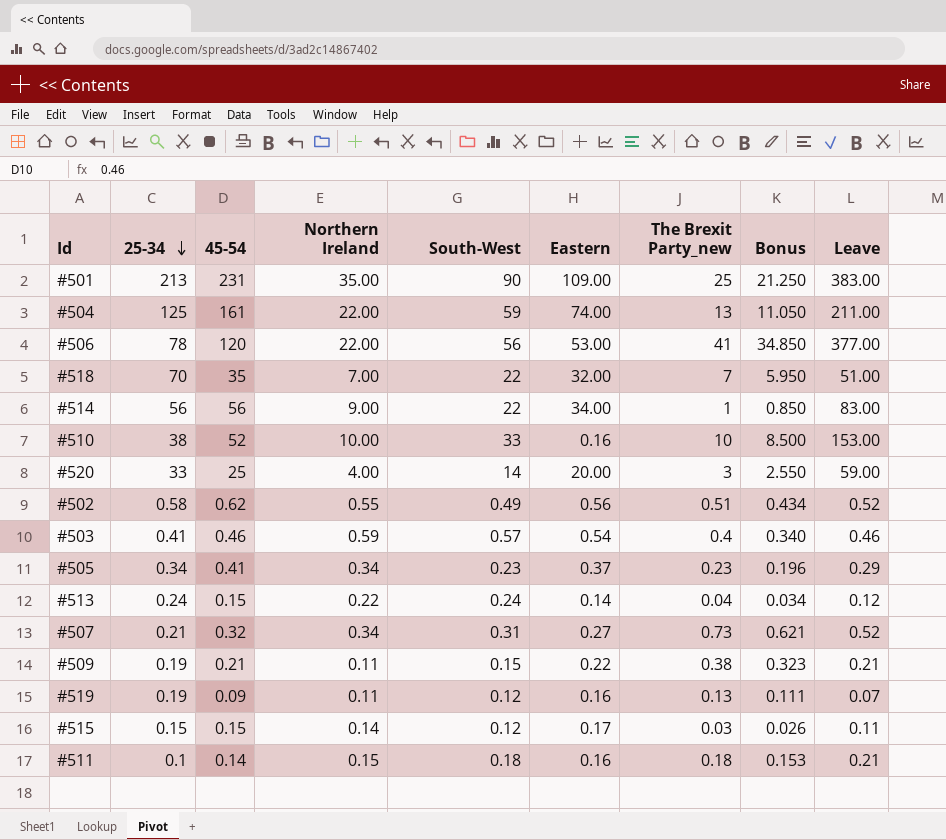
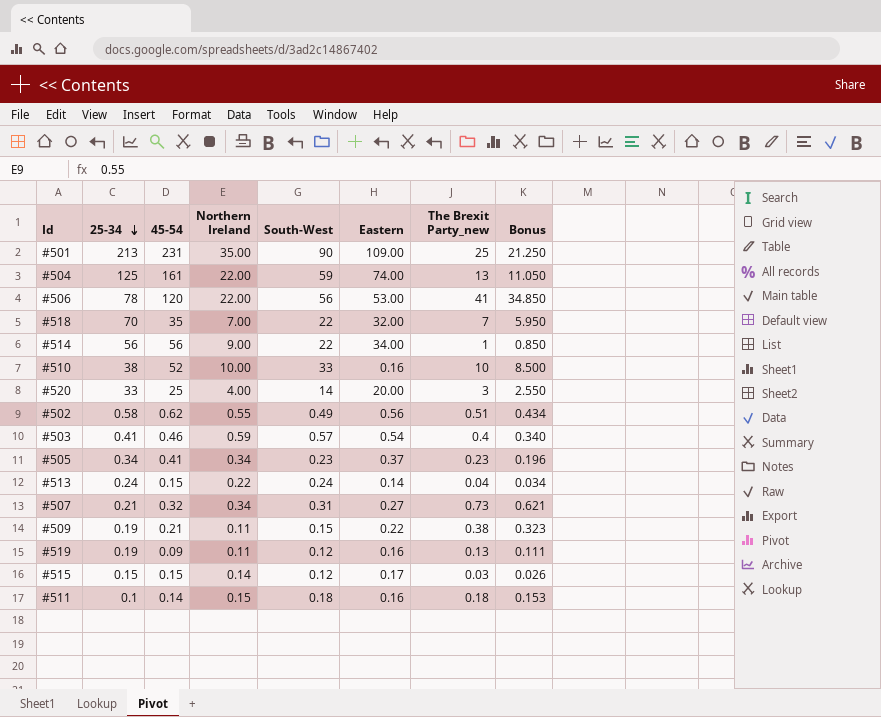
column Leave | position: 9 -> none

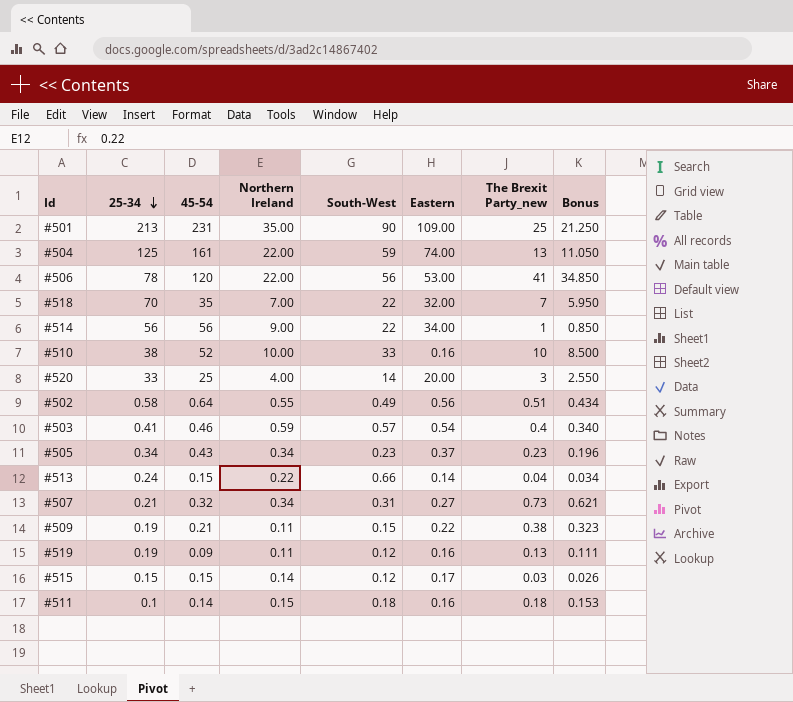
#502 | 45-54: 0.62 -> 0.64
#505 | 45-54: 0.41 -> 0.43
#513 | South-West: 0.24 -> 0.66

